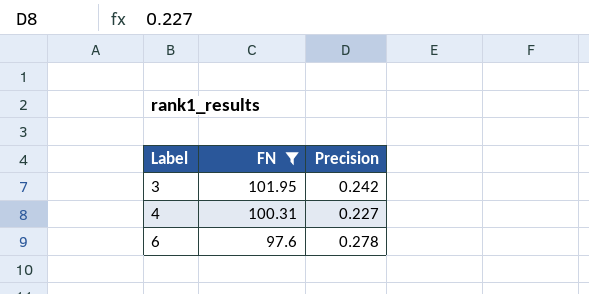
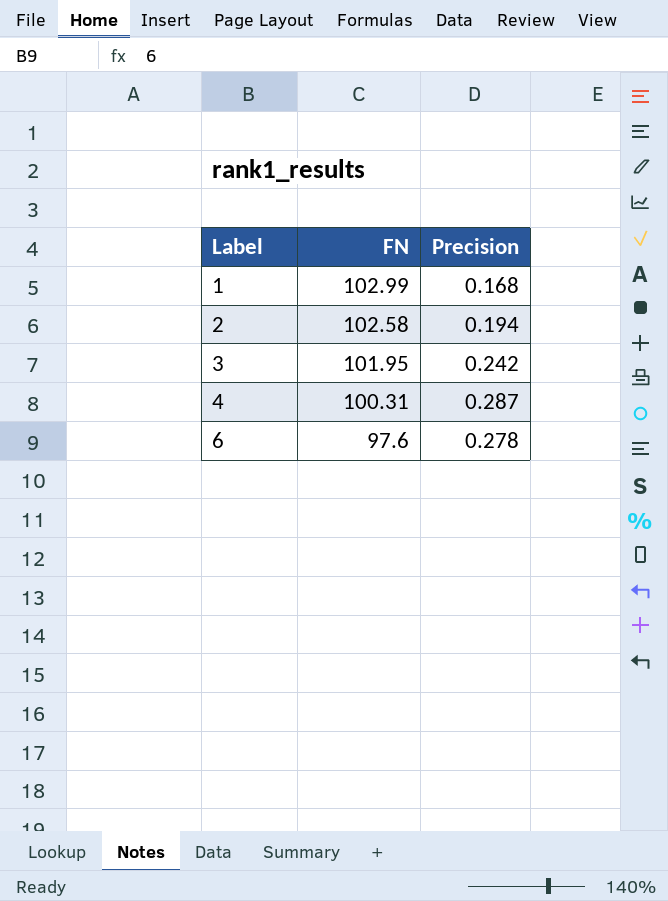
filter: FN <= 101.95 -> none
4 | Precision: 0.227 -> 0.287

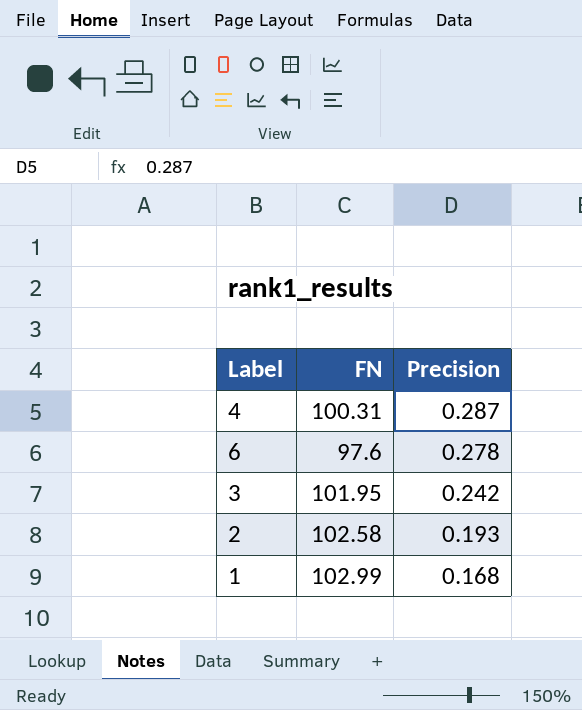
row order: Label ascending -> Precision descending
2 | Precision: 0.194 -> 0.193

